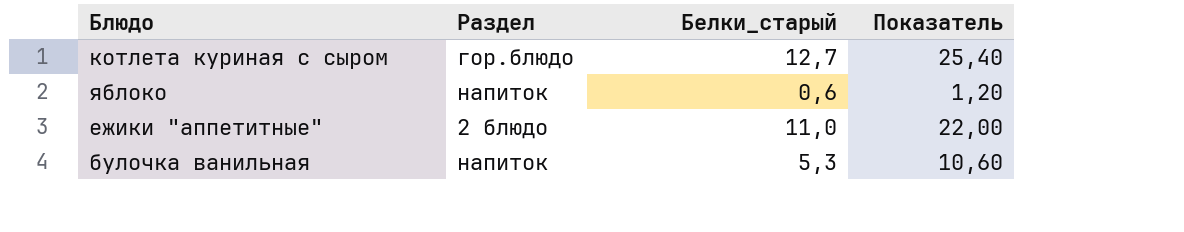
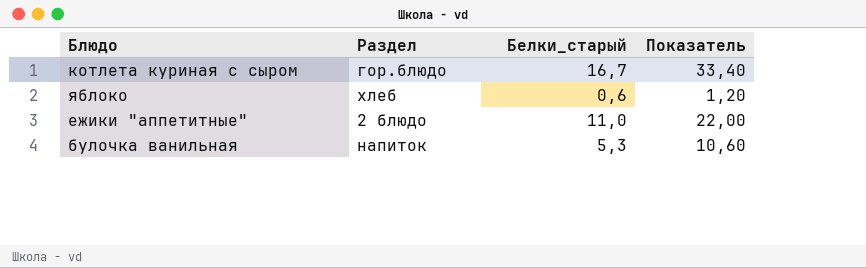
котлета куриная с сыром | Белки_старый: 12,7 -> 16,7
котлета куриная с сыром | Показатель: 25,40 -> 33,40
яблоко | Раздел: напиток -> хлеб

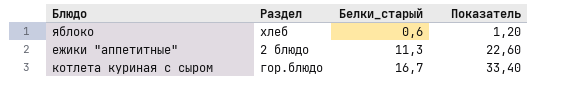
row order: none -> Белки_старый ascending
row булочка ванильная: напиток | 5,3 | 10,60 -> none
ежики "аппетитные" | Белки_старый: 11,0 -> 11,3
ежики "аппетитные" | Показатель: 22,00 -> 22,60

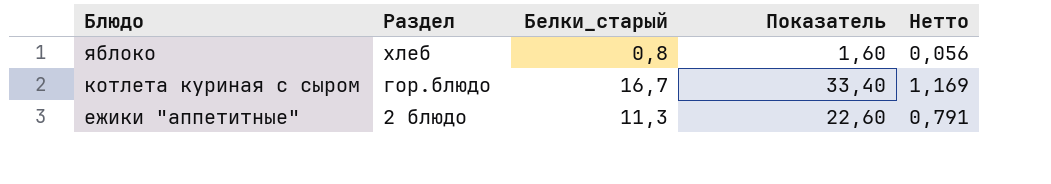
row order: Белки_старый ascending -> Блюдо descending
column Нетто | formula: none -> [Белки_старый] * 0,07
яблоко | Белки_старый: 0,6 -> 0,8
яблоко | Показатель: 1,20 -> 1,60

